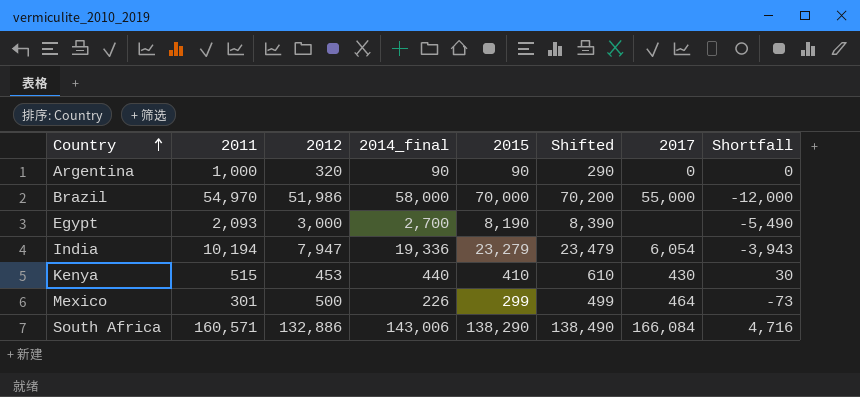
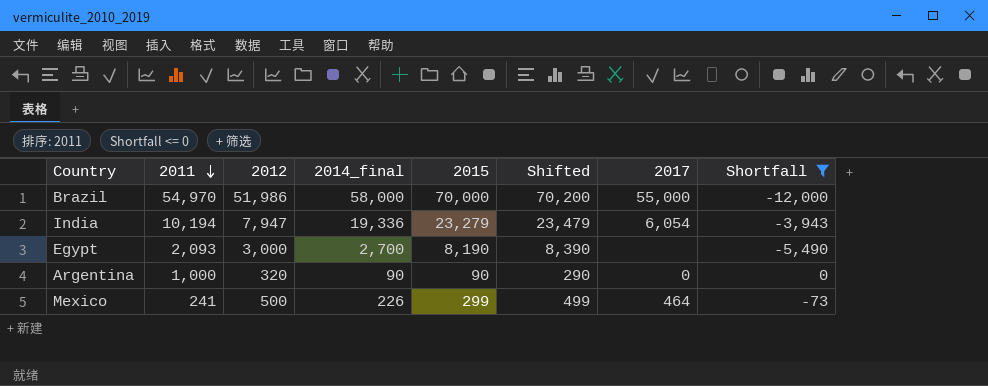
filter: none -> Shortfall <= 0
row order: Country ascending -> 2011 descending
Mexico | 2011: 301 -> 241

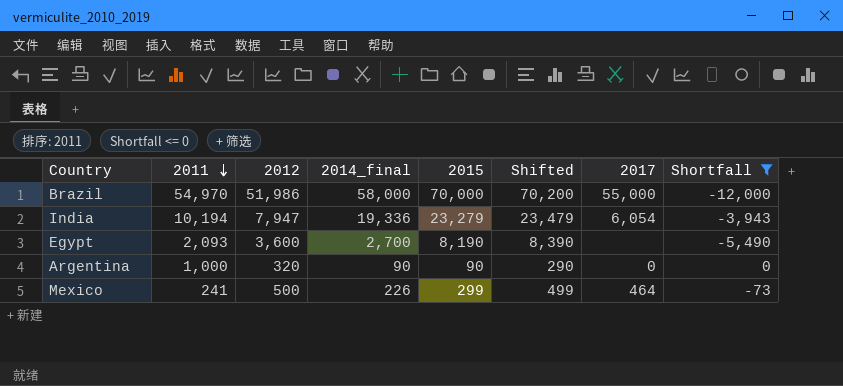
Egypt | 2012: 3,000 -> 3,600

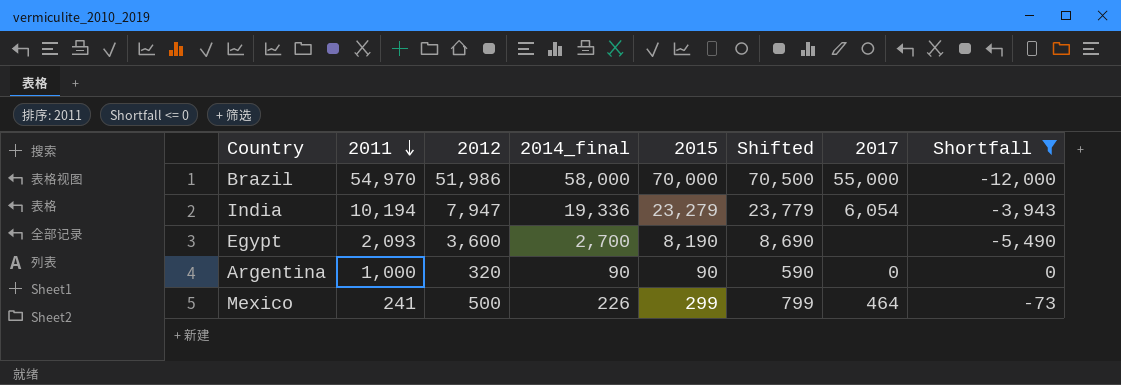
column Shifted | formula: [2015] + 200 -> [2015] + 500

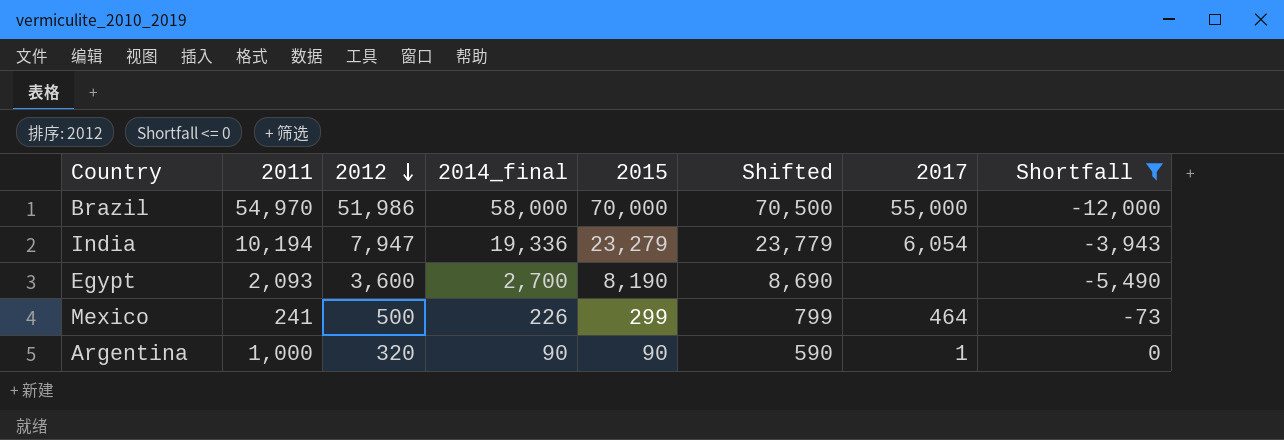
row order: 2011 descending -> 2012 descending
Argentina | 2017: 0 -> 1

